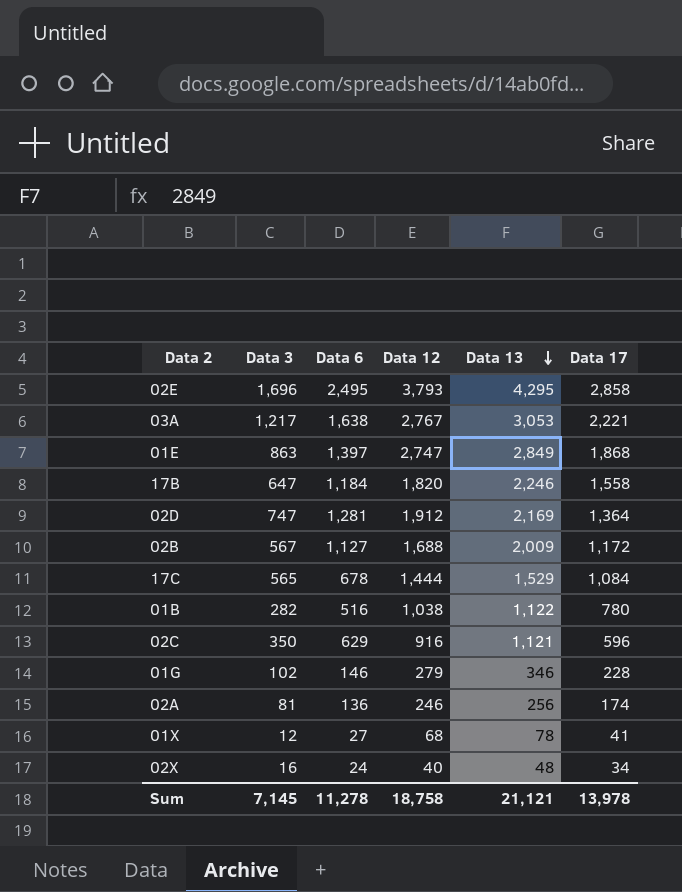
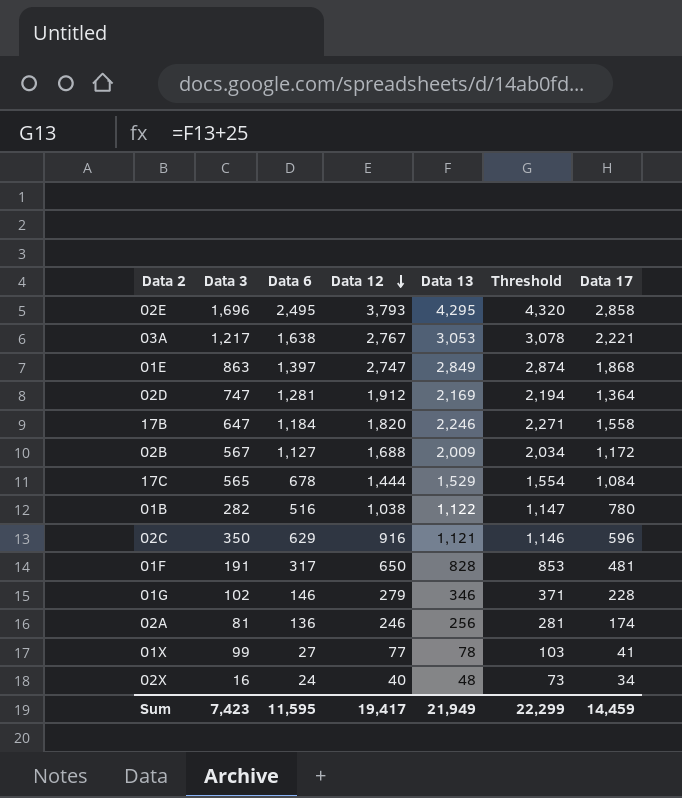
row order: Data 13 descending -> Data 12 descending
column Threshold | formula: none -> [Data 13] + 25
row 01F: none -> 191 | 317 | 650 | 828 | 853 | 481
01X | Data 3: 12 -> 99
01X | Data 12: 68 -> 77
Sum | Data 3: 7,145 -> 7,423
Sum | Data 6: 11,278 -> 11,595
Sum | Data 12: 18,758 -> 19,417
Sum | Data 13: 21,121 -> 21,949
Sum | Data 17: 13,978 -> 14,459

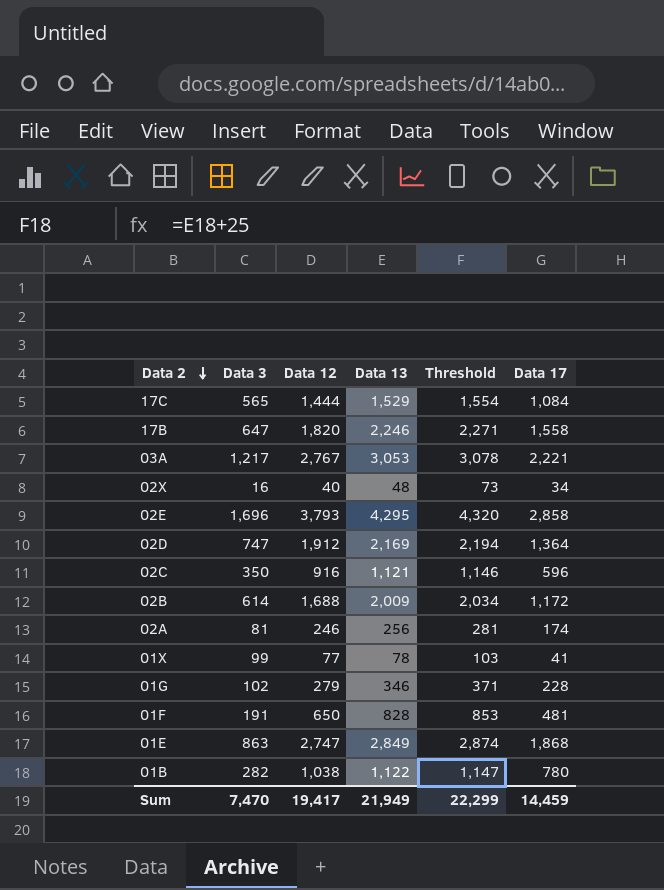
row order: Data 12 descending -> Data 2 descending
column Data 6 | position: 3 -> none
02B | Data 3: 567 -> 614
Sum | Data 3: 7,423 -> 7,470

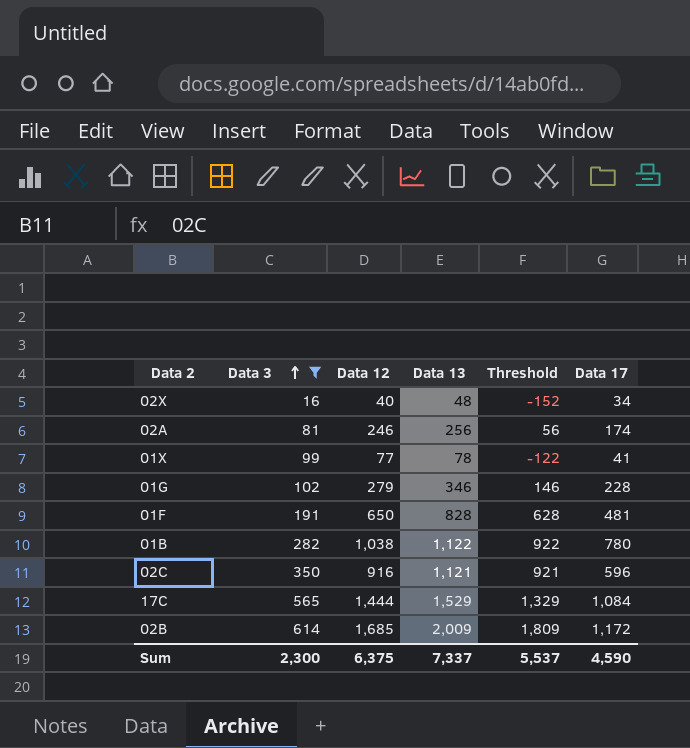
filter: none -> Data 3 <= 614
row order: Data 2 descending -> Data 3 ascending
column Threshold | formula: [Data 13] + 25 -> [Data 13] - 200
02B | Data 12: 1,688 -> 1,685
Sum | Data 3: 7,470 -> 2,300
Sum | Data 12: 19,417 -> 6,375
Sum | Data 13: 21,949 -> 7,337
Sum | Threshold: 22,299 -> 5,537
Sum | Data 17: 14,459 -> 4,590

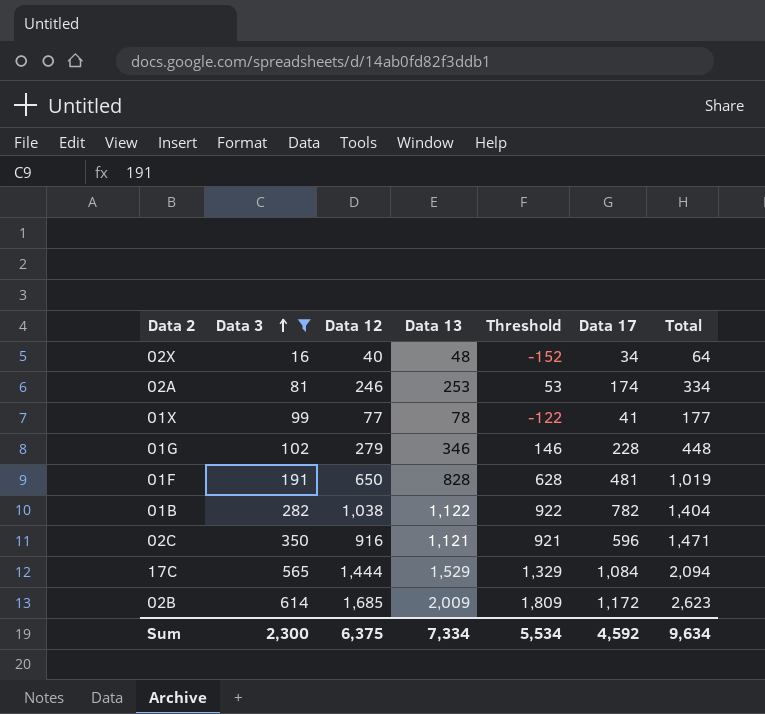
column Total | formula: none -> [Data 3] + [Data 13]
02A | Data 13: 256 -> 253
02A | Threshold: 56 -> 53
01B | Data 17: 780 -> 782
Sum | Data 13: 7,337 -> 7,334
Sum | Threshold: 5,537 -> 5,534
Sum | Data 17: 4,590 -> 4,592

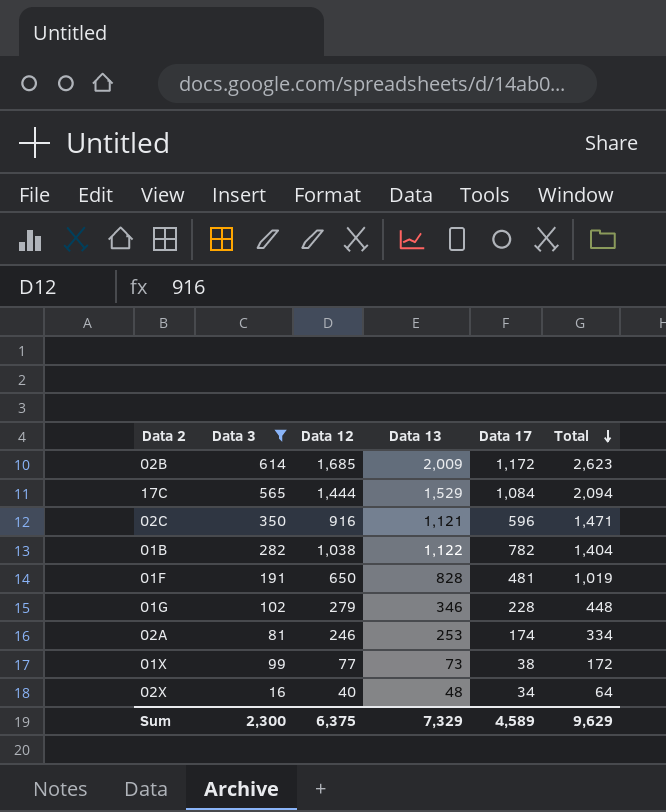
row order: Data 3 ascending -> Total descending
column Threshold | formula: [Data 13] - 200 -> none
01X | Data 13: 78 -> 73
01X | Data 17: 41 -> 38
01X | Total: 177 -> 172
Sum | Data 13: 7,334 -> 7,329
Sum | Data 17: 4,592 -> 4,589
Sum | Total: 9,634 -> 9,629

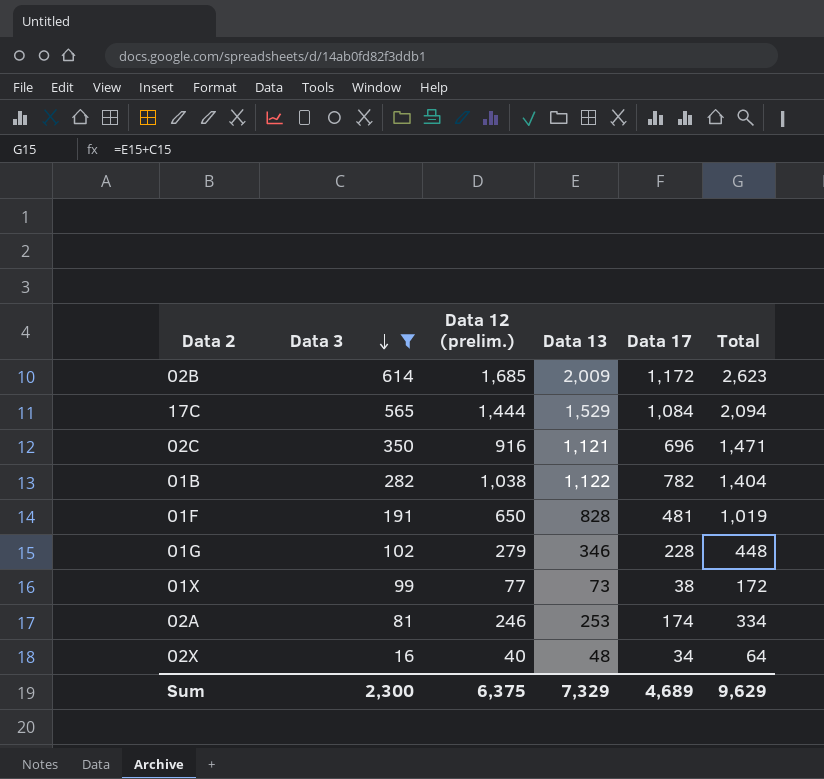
row order: Total descending -> Data 3 descending
column name: Data 12 -> Data 12 (prelim.)
02C | Data 17: 596 -> 696
Sum | Data 17: 4,589 -> 4,689

